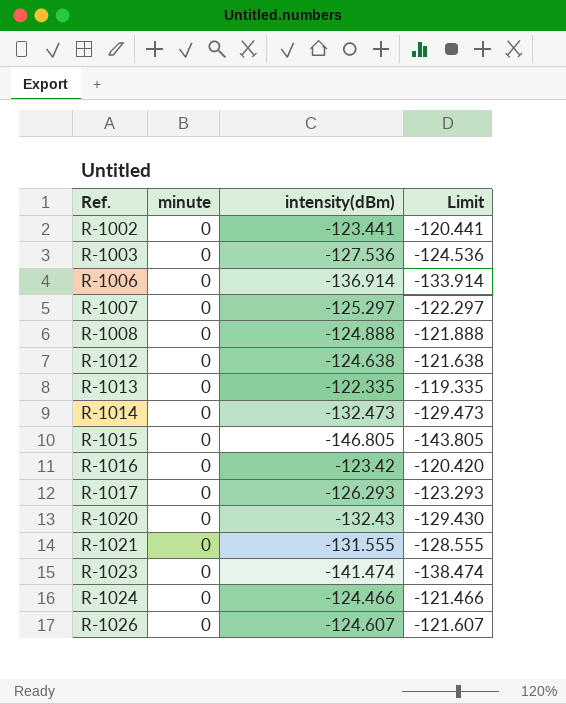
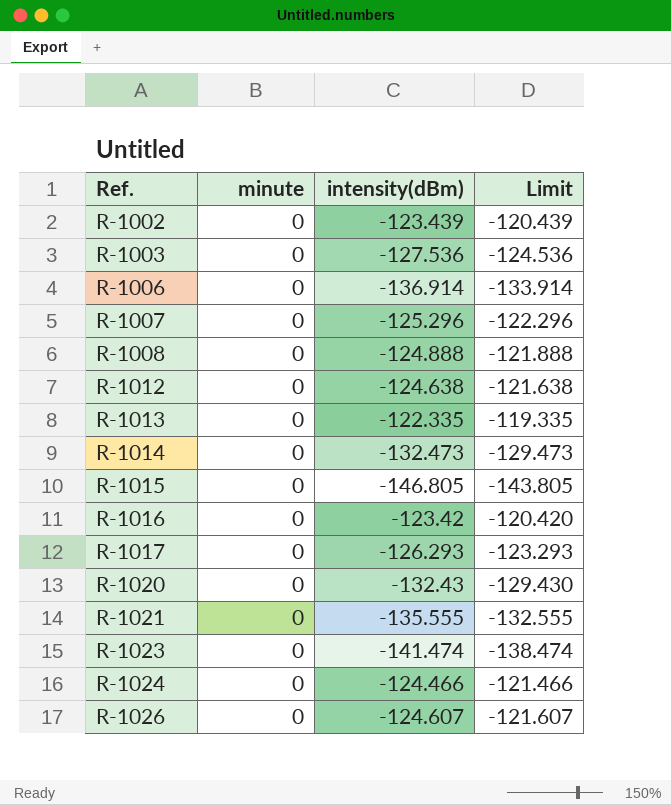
R-1002 | intensity(dBm): -123.441 -> -123.439
R-1002 | Limit: -120.441 -> -120.439
R-1007 | intensity(dBm): -125.297 -> -125.296
R-1007 | Limit: -122.297 -> -122.296
R-1021 | intensity(dBm): -131.555 -> -135.555
R-1021 | Limit: -128.555 -> -132.555

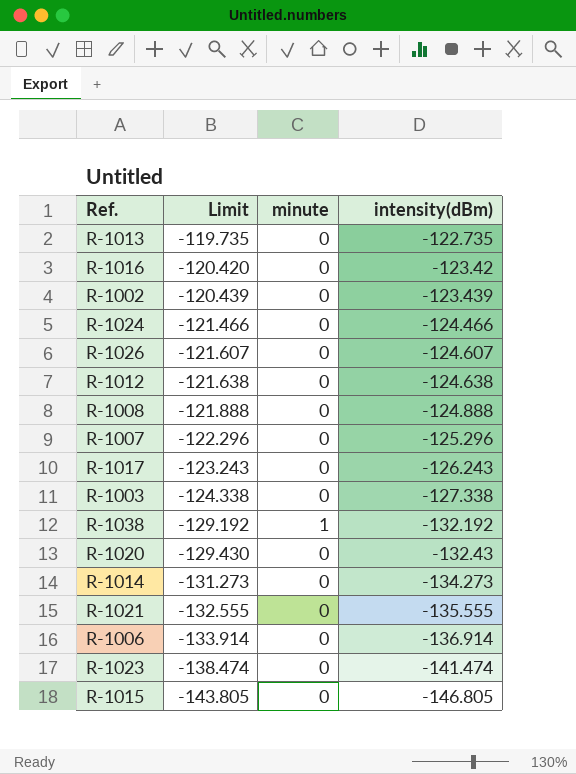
row order: Ref. ascending -> Limit descending
column Limit | position: 4 -> 2
R-1013 | Limit: -119.335 -> -119.735
R-1013 | intensity(dBm): -122.335 -> -122.735
R-1017 | Limit: -123.293 -> -123.243
R-1017 | intensity(dBm): -126.293 -> -126.243
R-1003 | Limit: -124.536 -> -124.338
R-1003 | intensity(dBm): -127.536 -> -127.338
row R-1038: none -> -129.192 | 1 | -132.192
R-1014 | Limit: -129.473 -> -131.273
R-1014 | intensity(dBm): -132.473 -> -134.273

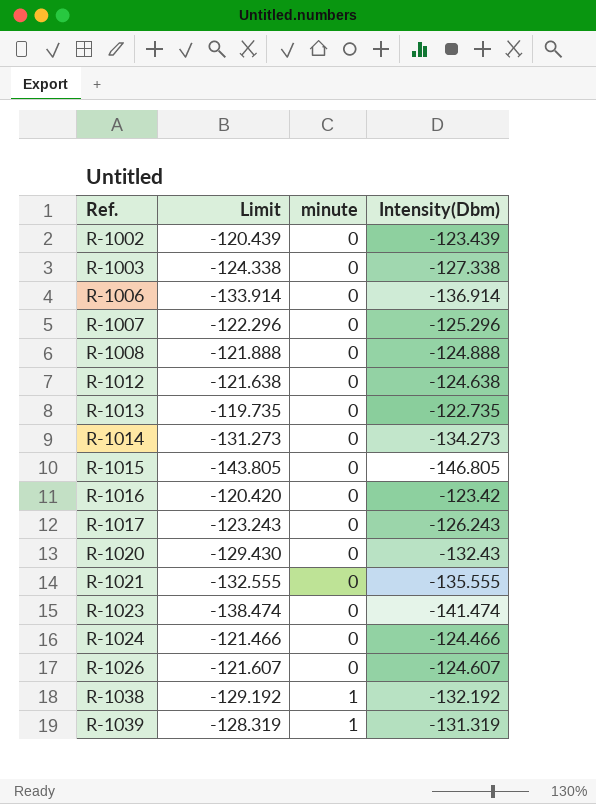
row order: Limit descending -> Ref. ascending
column name: intensity(dBm) -> Intensity(Dbm)
row R-1039: none -> -128.319 | 1 | -131.319

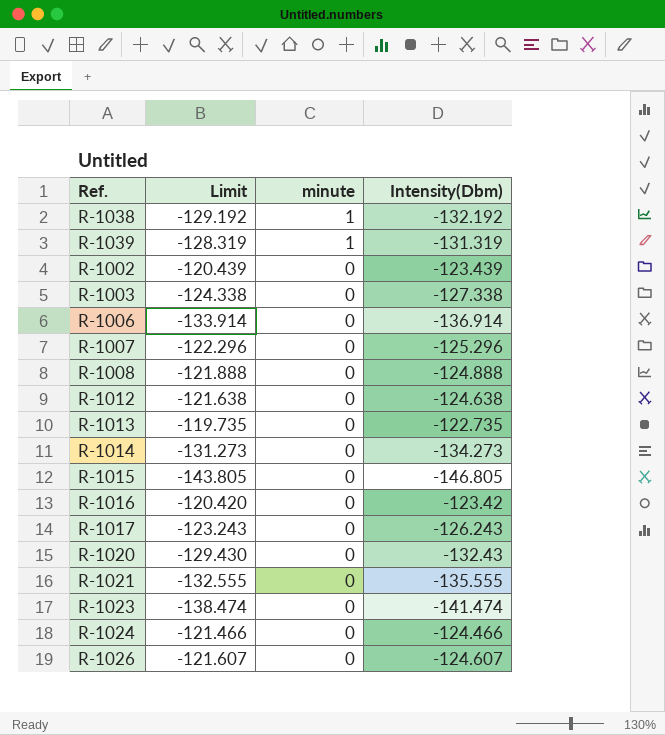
row order: Ref. ascending -> minute descending

